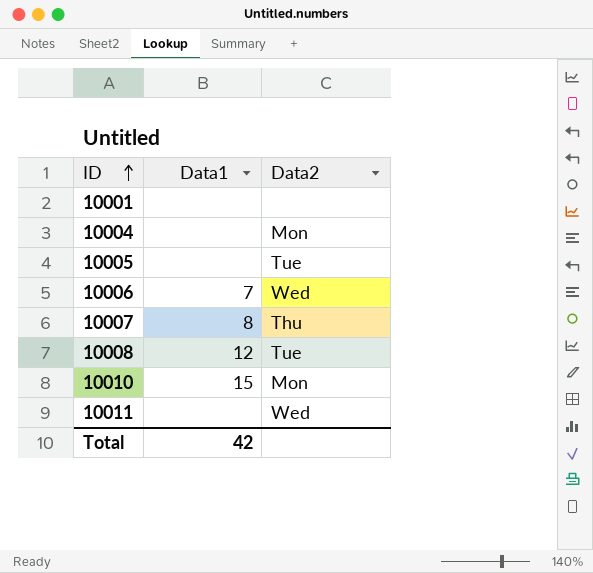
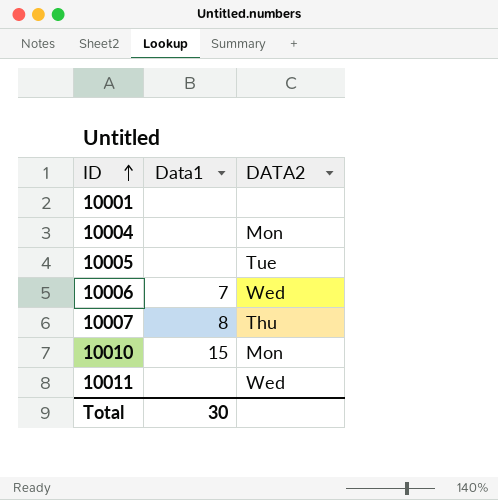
column name: Data2 -> DATA2
row 10008: 12 | Tue -> none
Total | Data1: 42 -> 30

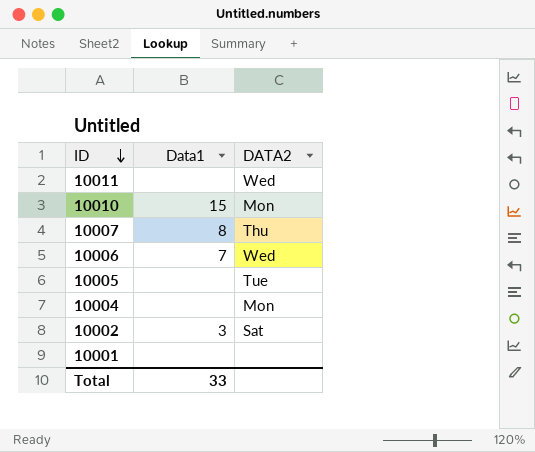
row order: ID ascending -> ID descending
row 10002: none -> 3 | Sat
Total | Data1: 30 -> 33

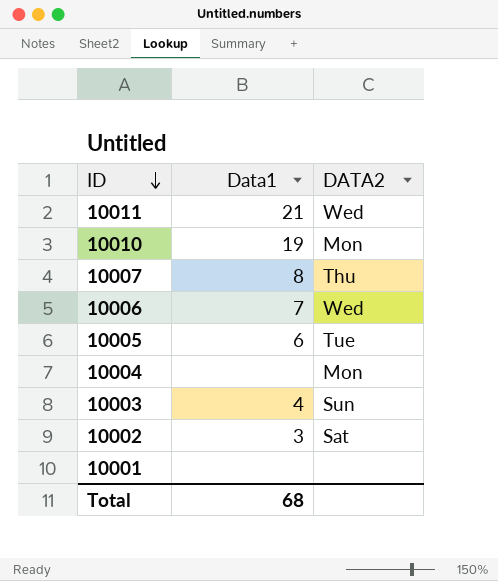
10011 | Data1: none -> 21
10010 | Data1: 15 -> 19
10005 | Data1: none -> 6
row 10003: none -> 4 | Sun
Total | Data1: 33 -> 68

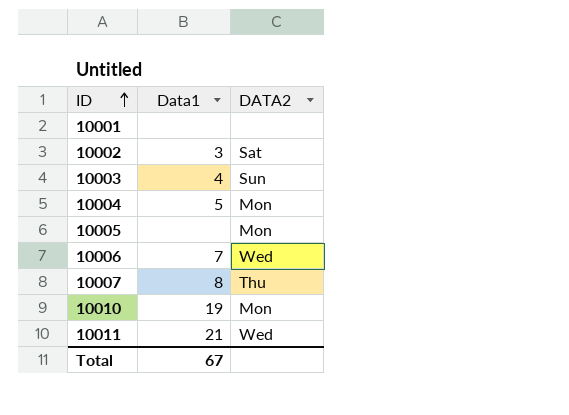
row order: ID descending -> ID ascending
10004 | Data1: none -> 5
10005 | Data1: 6 -> none
10005 | DATA2: Tue -> Mon
Total | Data1: 68 -> 67

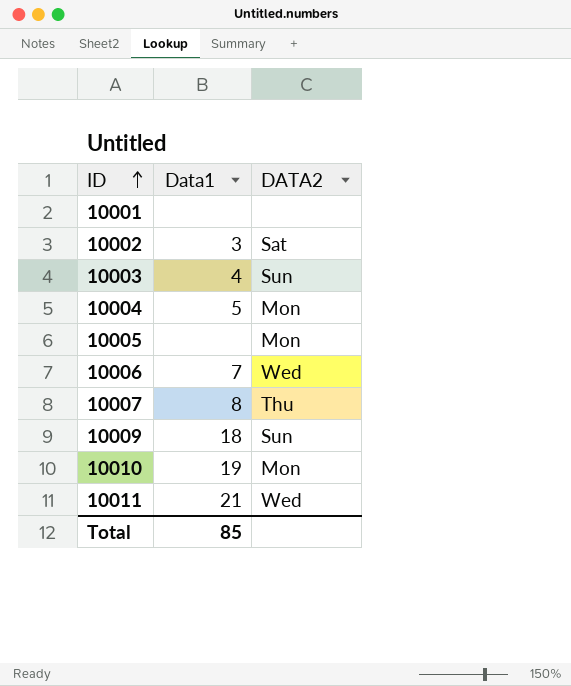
row 10009: none -> 18 | Sun
Total | Data1: 67 -> 85

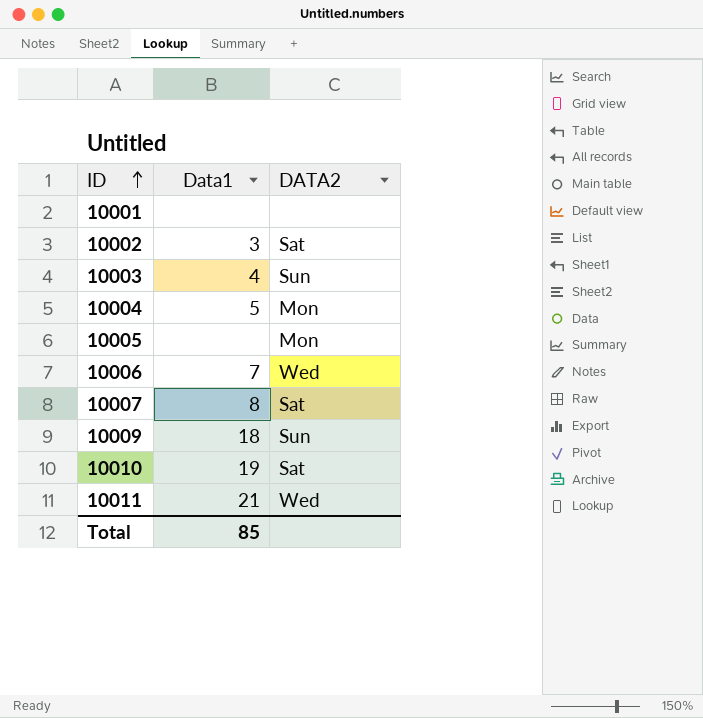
10007 | DATA2: Thu -> Sat
10010 | DATA2: Mon -> Sat

